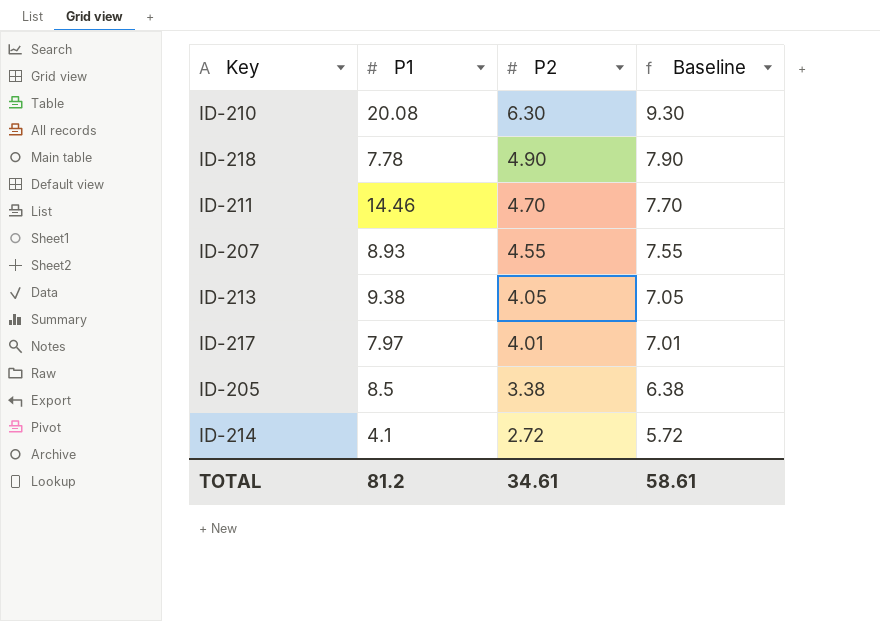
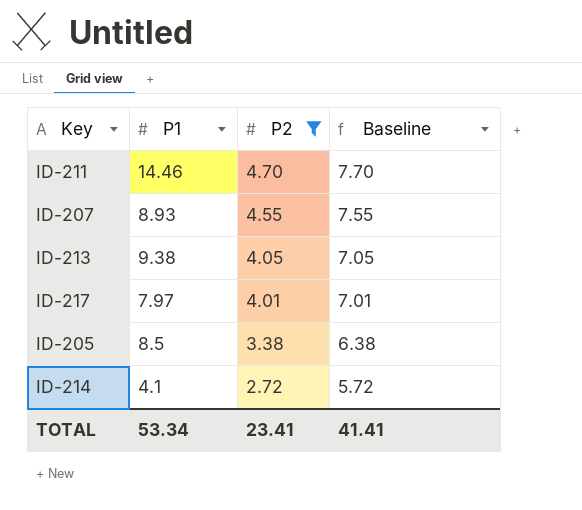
filter: none -> P2 <= 4.70
TOTAL | P1: 81.2 -> 53.34
TOTAL | P2: 34.61 -> 23.41
TOTAL | Baseline: 58.61 -> 41.41

